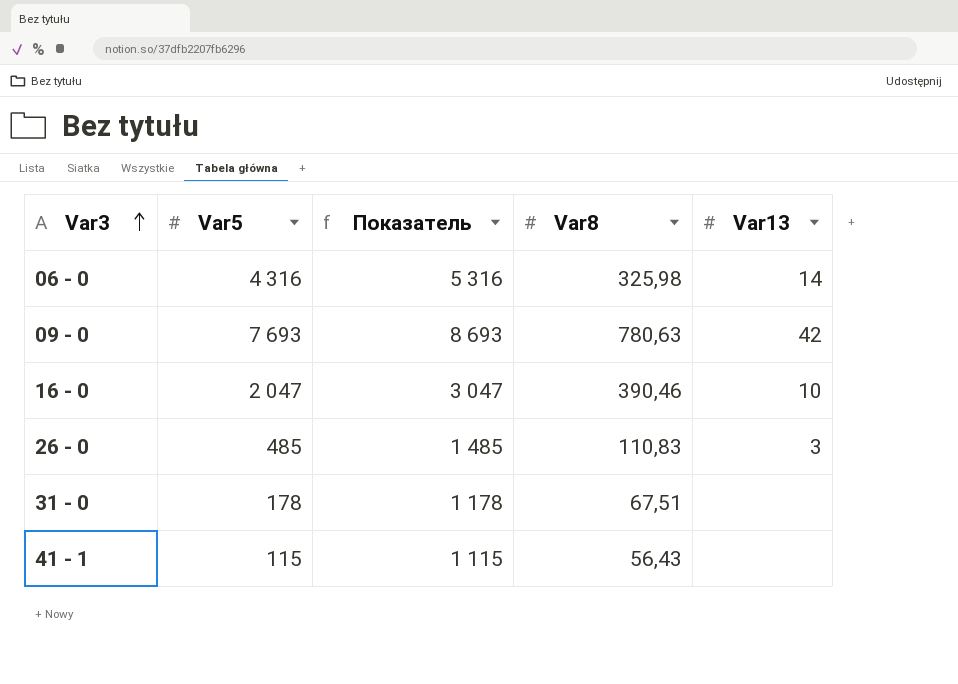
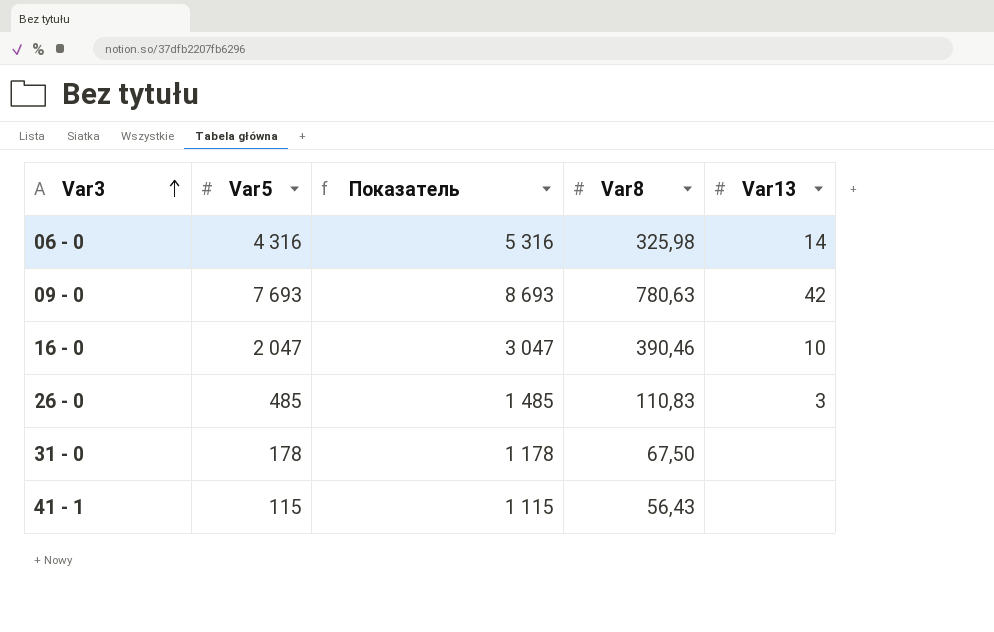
31 - 0 | Var8: 67,51 -> 67,50

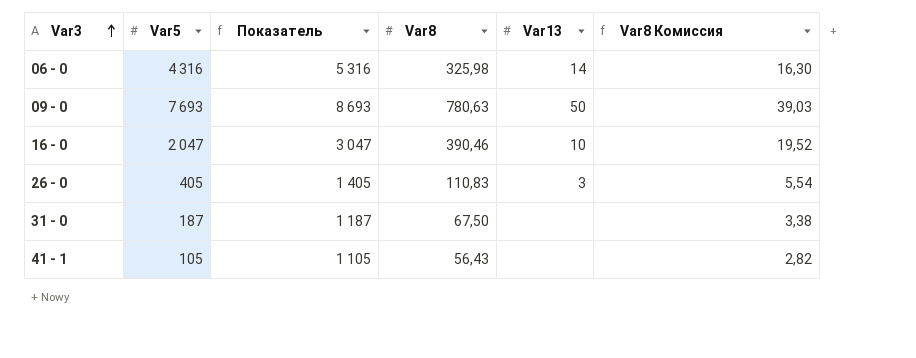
column Var8 Комиссия | formula: none -> [Var8] * 0,05
09 - 0 | Var13: 42 -> 50
26 - 0 | Var5: 485 -> 405
26 - 0 | Показатель: 1 485 -> 1 405
31 - 0 | Var5: 178 -> 187
31 - 0 | Показатель: 1 178 -> 1 187
41 - 1 | Var5: 115 -> 105
41 - 1 | Показатель: 1 115 -> 1 105

